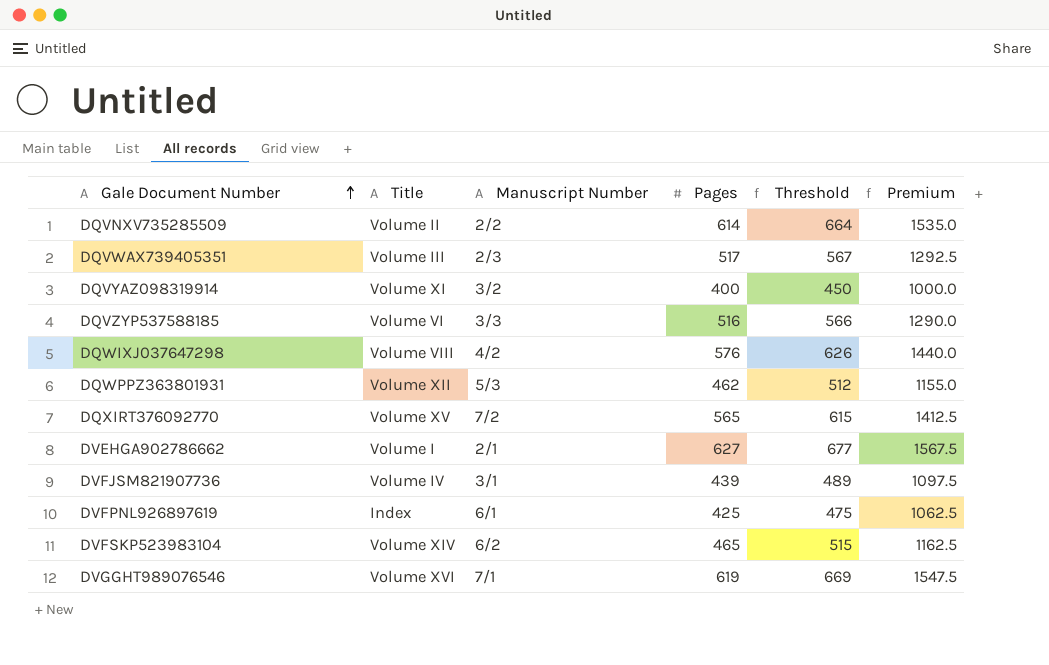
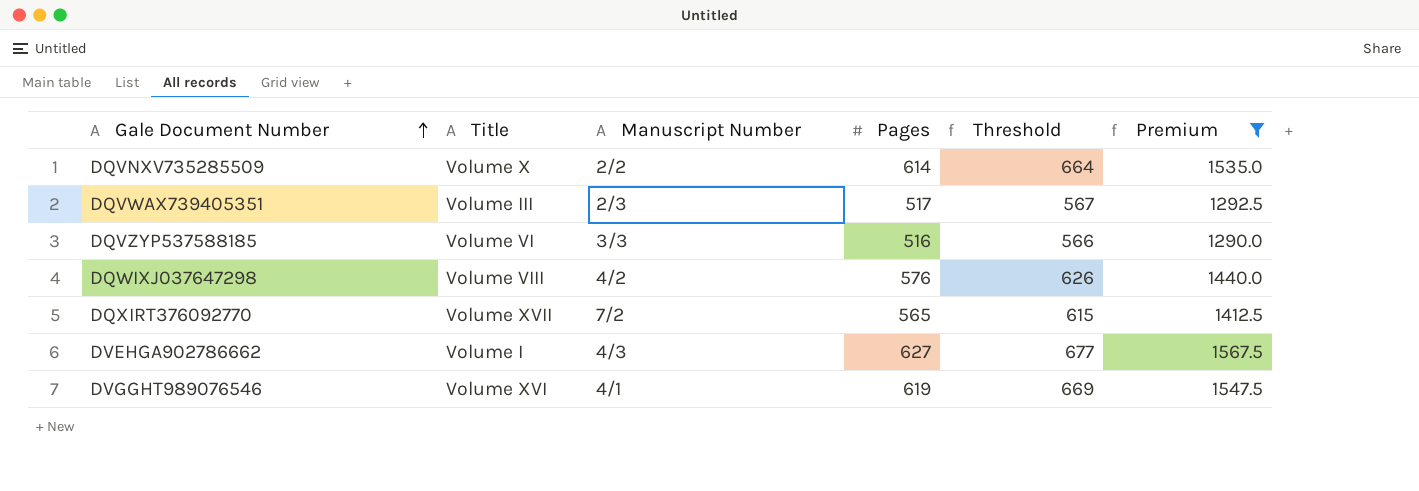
filter: none -> Premium >= 1290.0
DQVNXV735285509 | Title: Volume II -> Volume X
DQXIRT376092770 | Title: Volume XV -> Volume XVII
DVEHGA902786662 | Manuscript Number: 2/1 -> 4/3
DVGGHT989076546 | Manuscript Number: 7/1 -> 4/1

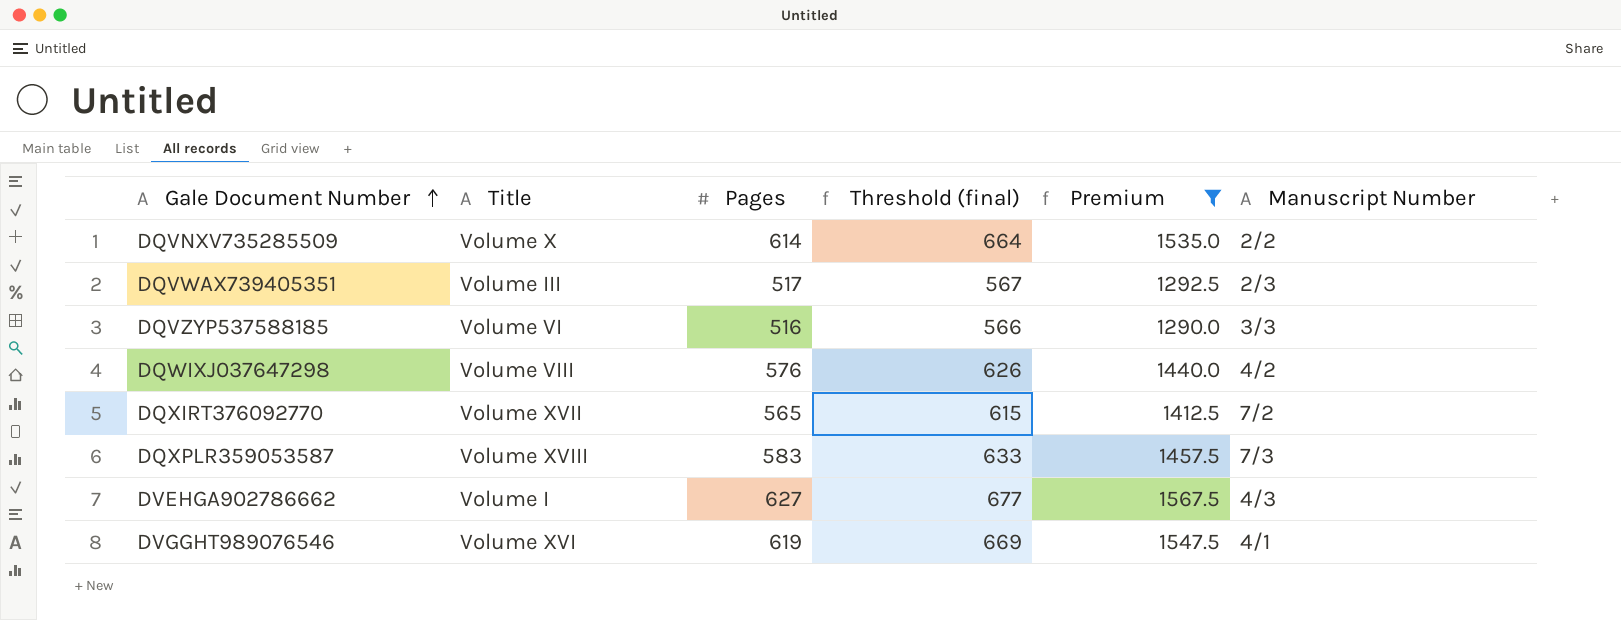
column name: Threshold -> Threshold (final)
column Manuscript Number | position: 3 -> 6
row DQXPLR359053587: none -> Volume XVIII | 583 | 633 | 1457.5 | 7/3

